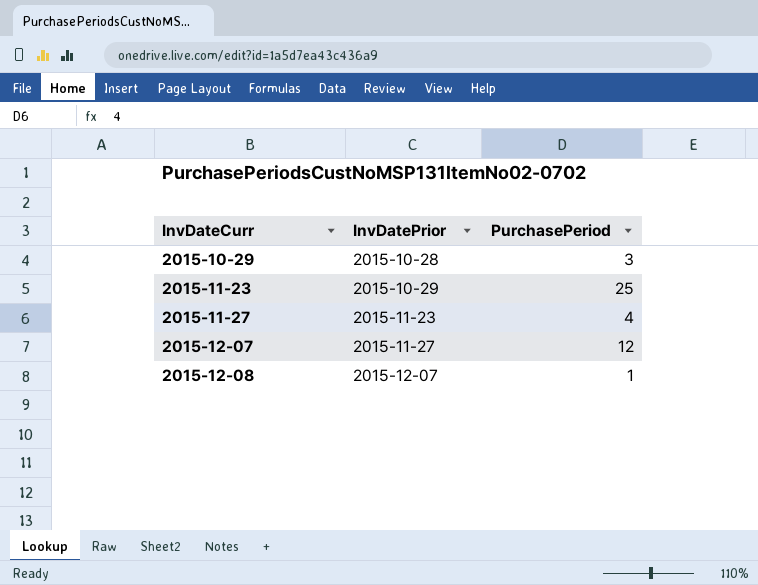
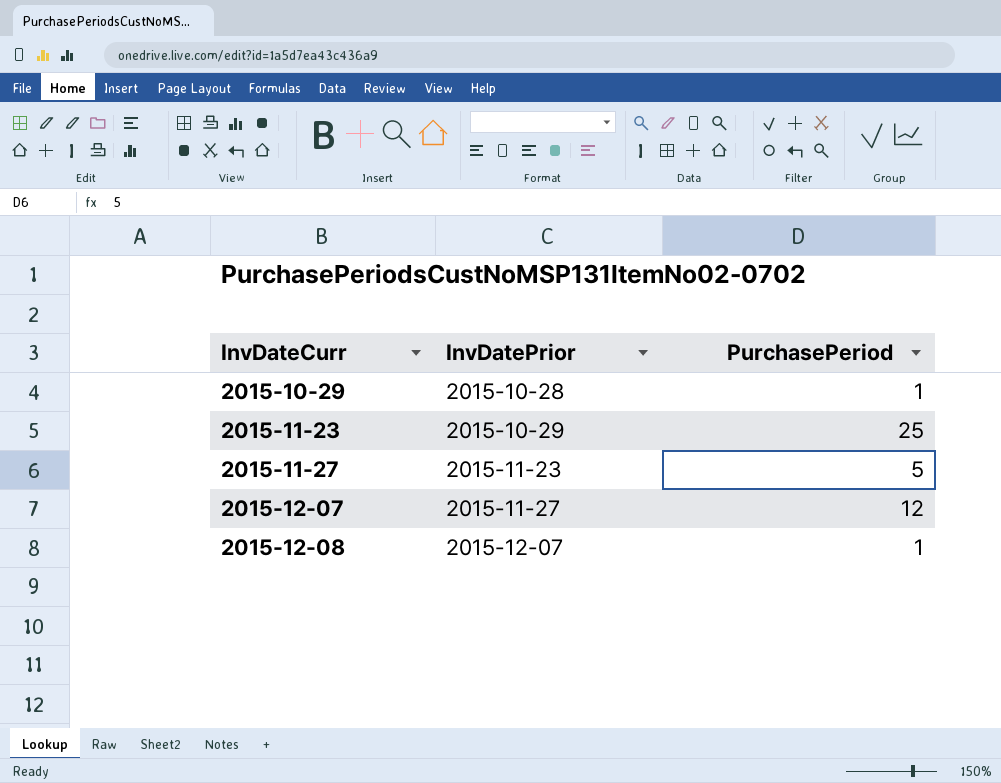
2015-10-29 | PurchasePeriod: 3 -> 1
2015-11-27 | PurchasePeriod: 4 -> 5

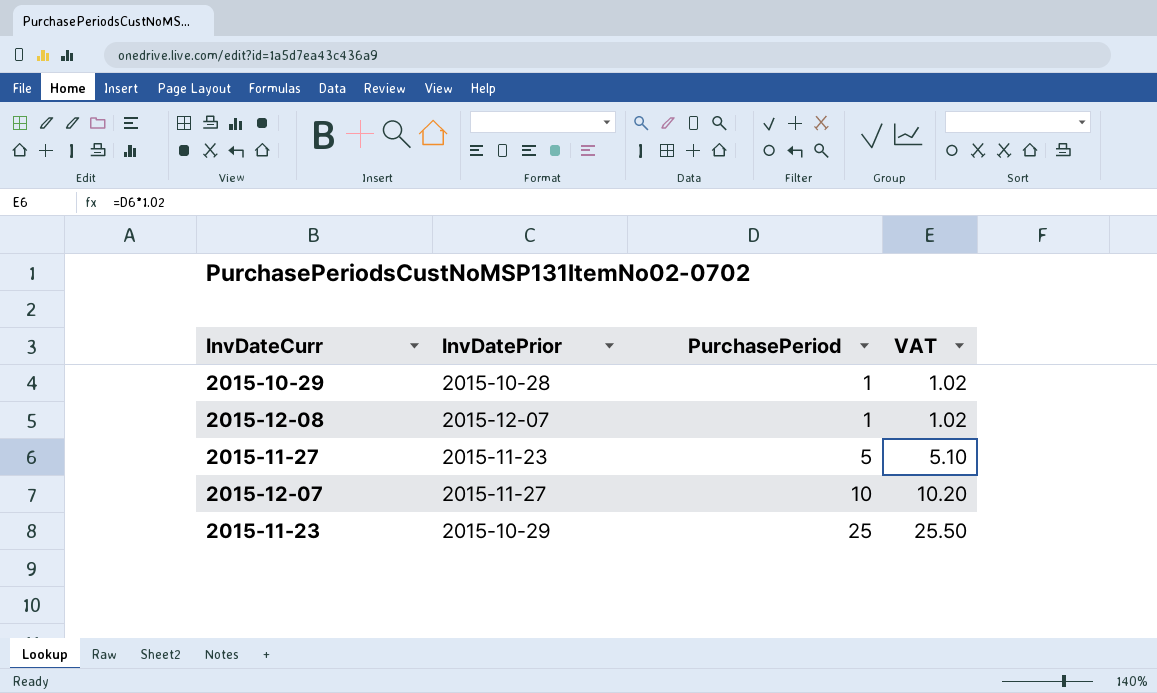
row order: InvDateCurr ascending -> PurchasePeriod ascending
column VAT | formula: none -> [PurchasePeriod] * 1.02
2015-12-07 | PurchasePeriod: 12 -> 10

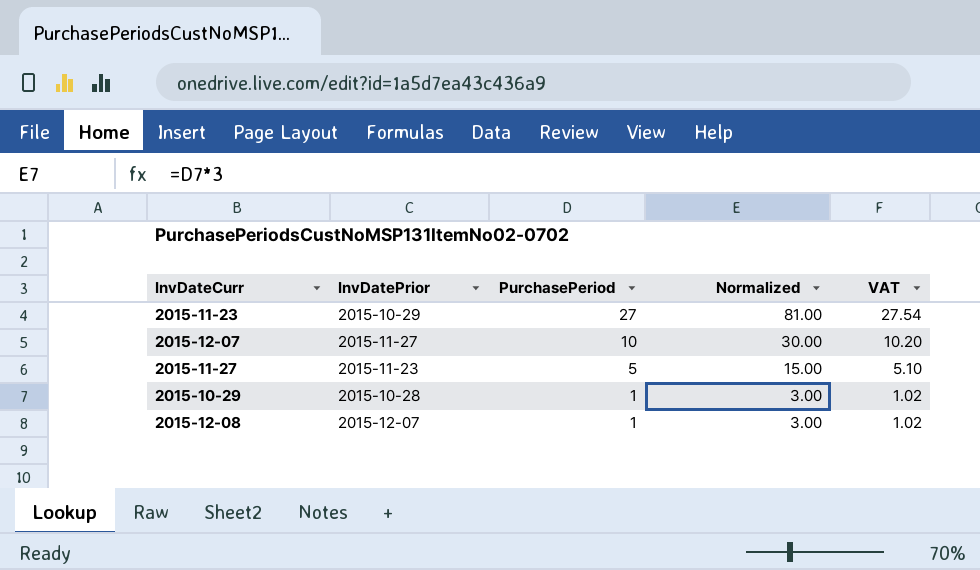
row order: PurchasePeriod ascending -> PurchasePeriod descending
column Normalized | formula: none -> [PurchasePeriod] * 3
2015-11-23 | PurchasePeriod: 25 -> 27
2015-11-23 | VAT: 25.50 -> 27.54

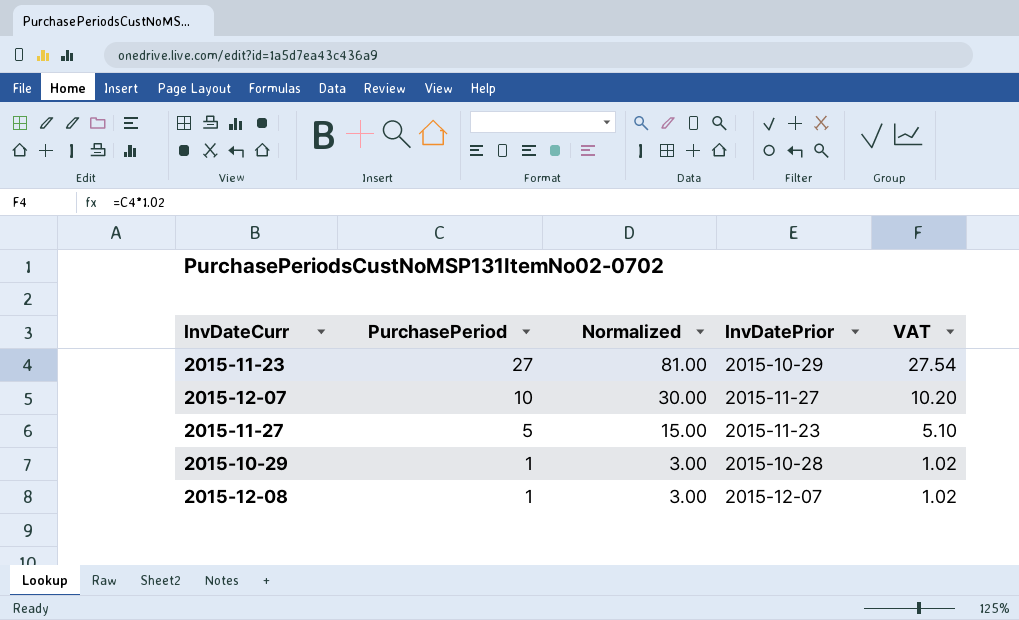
column InvDatePrior | position: 2 -> 4

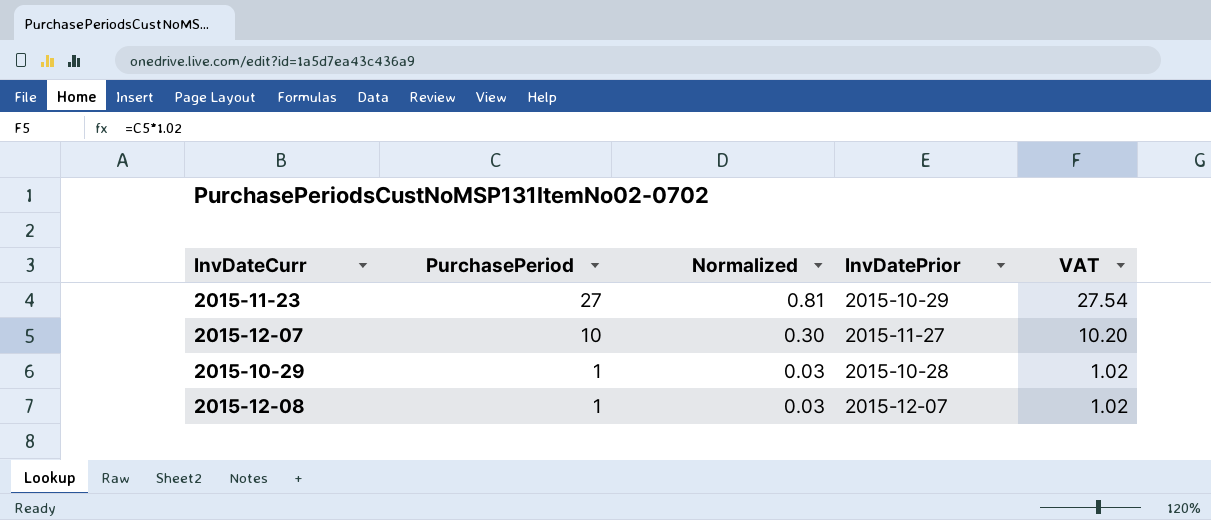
column Normalized | formula: [PurchasePeriod] * 3 -> [PurchasePeriod] * 0.03
row 2015-11-27: 5 | 15.00 | 2015-11-23 | 5.10 -> none

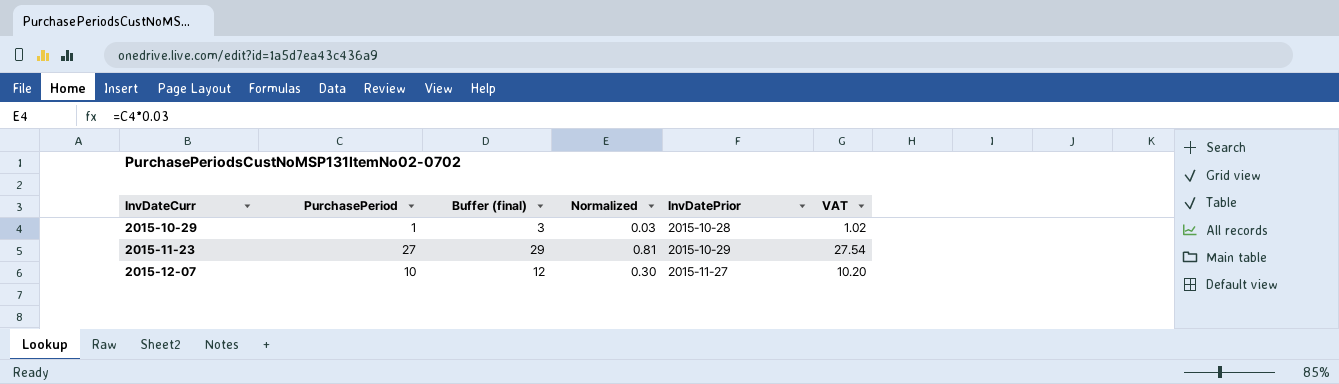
row order: PurchasePeriod descending -> InvDateCurr ascending
column Buffer (final) | formula: none -> [PurchasePeriod] + 2
row 2015-12-08: 1 | 0.03 | 2015-12-07 | 1.02 -> none

